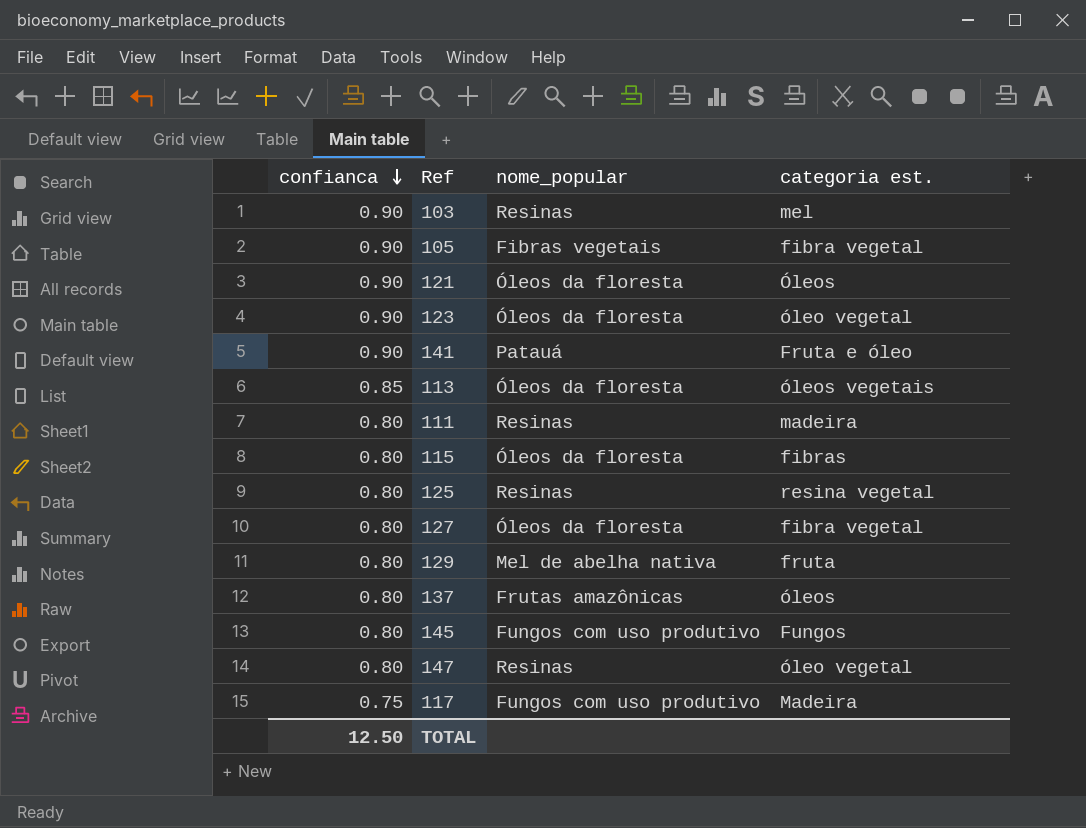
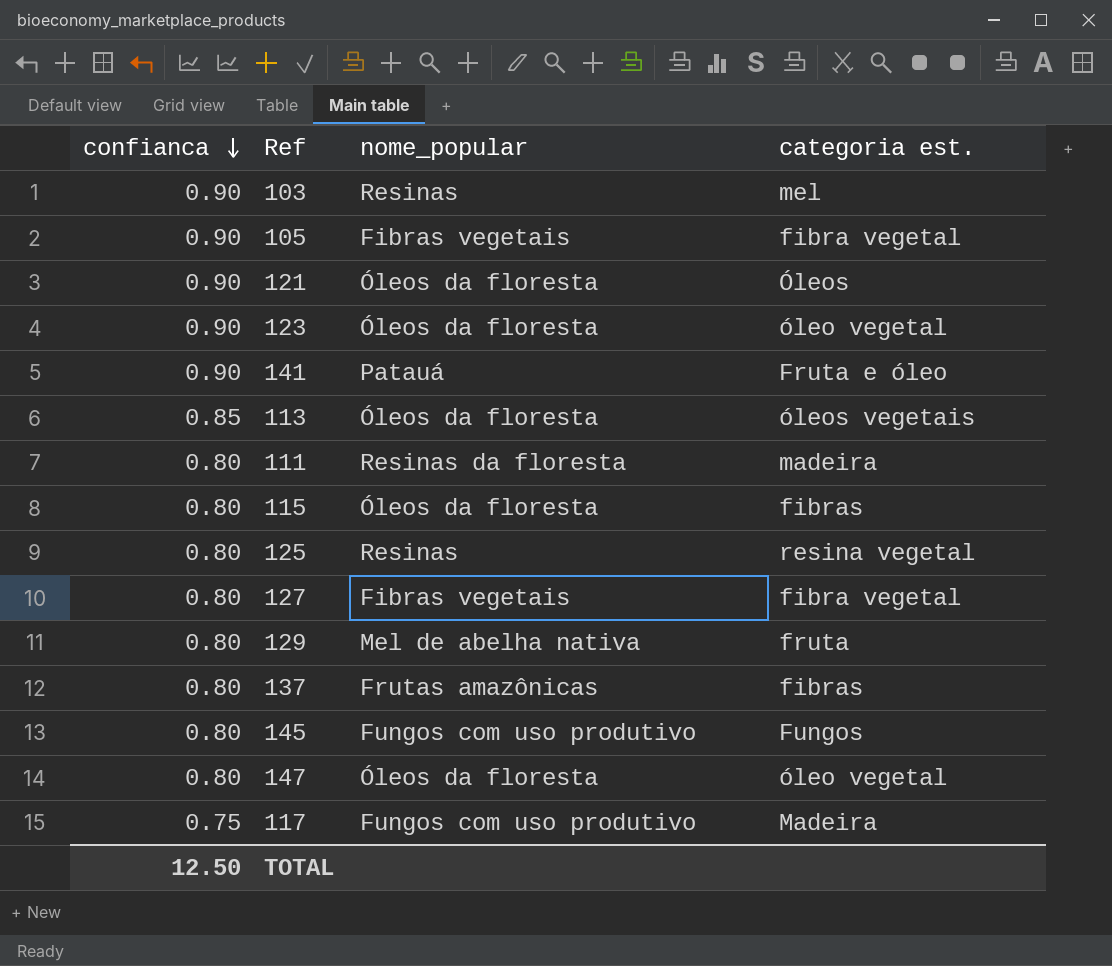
111 | nome_popular: Resinas -> Resinas da floresta
127 | nome_popular: Óleos da floresta -> Fibras vegetais
137 | categoria est.: óleos -> fibras
147 | nome_popular: Resinas -> Óleos da floresta

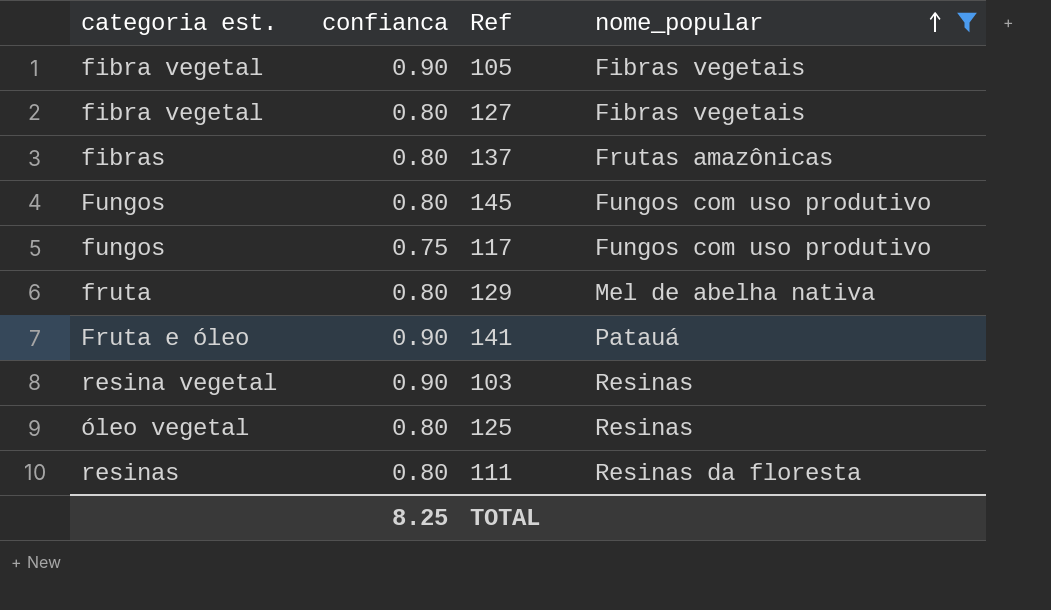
filter: none -> nome_popular != Óleos da floresta
row order: confianca descending -> nome_popular ascending
column categoria est. | position: 4 -> 1
117 | categoria est.: Madeira -> fungos
103 | categoria est.: mel -> resina vegetal
125 | categoria est.: resina vegetal -> óleo vegetal
111 | categoria est.: madeira -> resinas
TOTAL | confianca: 12.50 -> 8.25

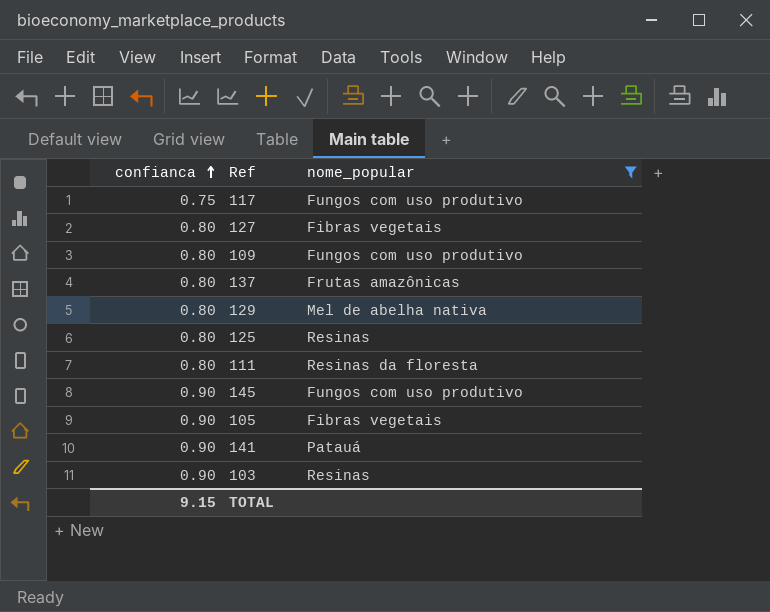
row order: nome_popular ascending -> confianca ascending
column categoria est. | position: 1 -> none
row 109: none -> 0.80 | Fungos com uso produtivo
145 | confianca: 0.80 -> 0.90
TOTAL | confianca: 8.25 -> 9.15

